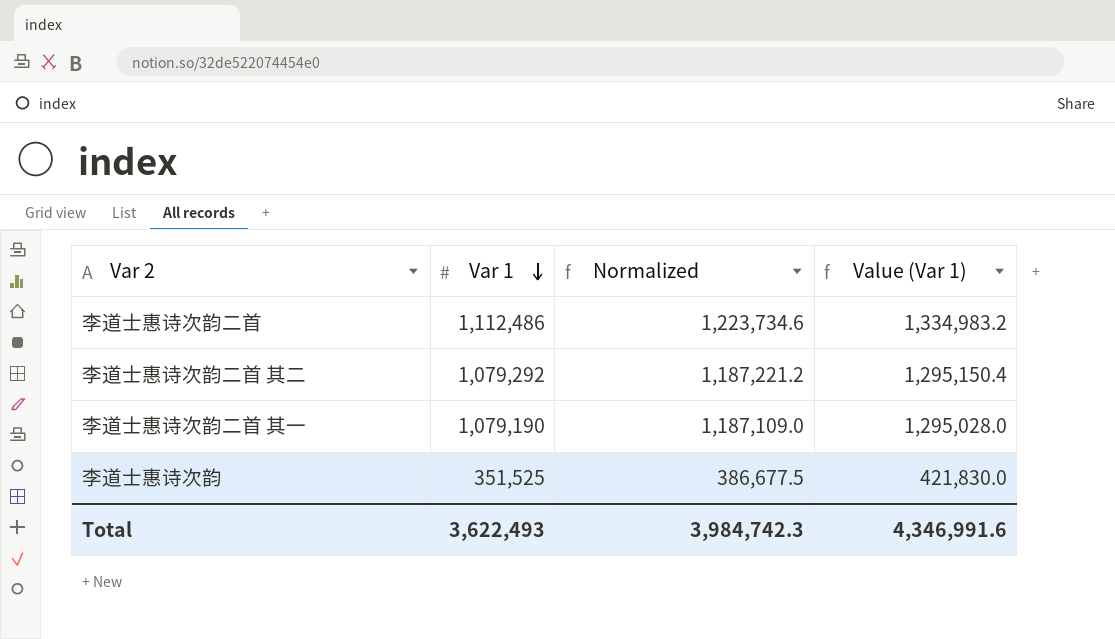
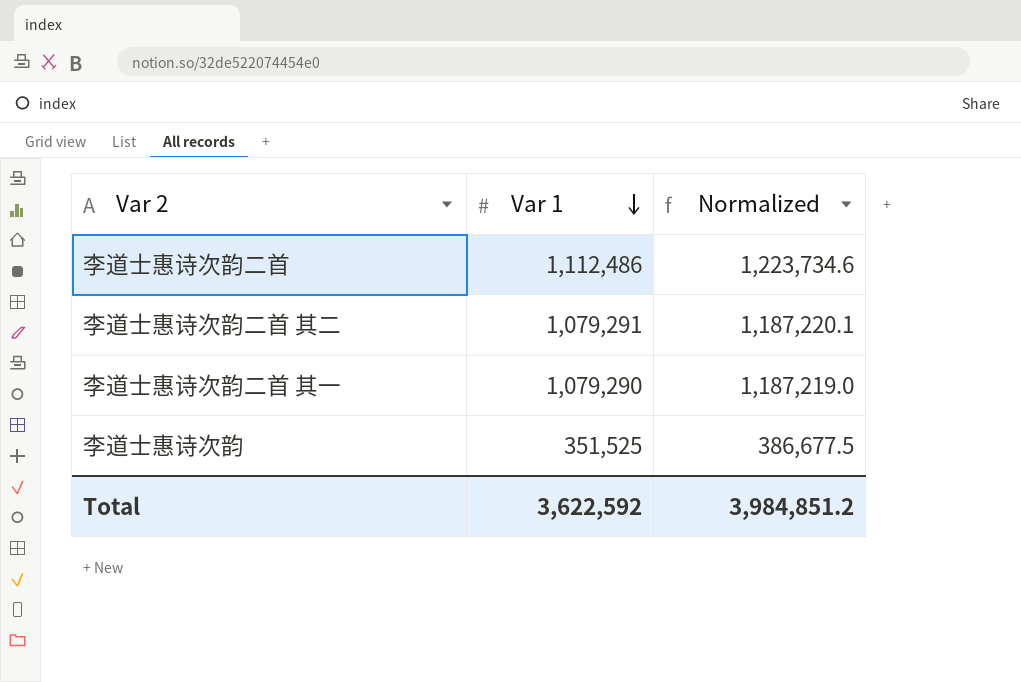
column Value (Var 1) | formula: [Var 1] * 1.2 -> none
李道士惠诗次韵二首 其二 | Var 1: 1,079,292 -> 1,079,291
李道士惠诗次韵二首 其二 | Normalized: 1,187,221.2 -> 1,187,220.1
李道士惠诗次韵二首 其一 | Var 1: 1,079,190 -> 1,079,290
李道士惠诗次韵二首 其一 | Normalized: 1,187,109.0 -> 1,187,219.0
Total | Var 1: 3,622,493 -> 3,622,592
Total | Normalized: 3,984,742.3 -> 3,984,851.2

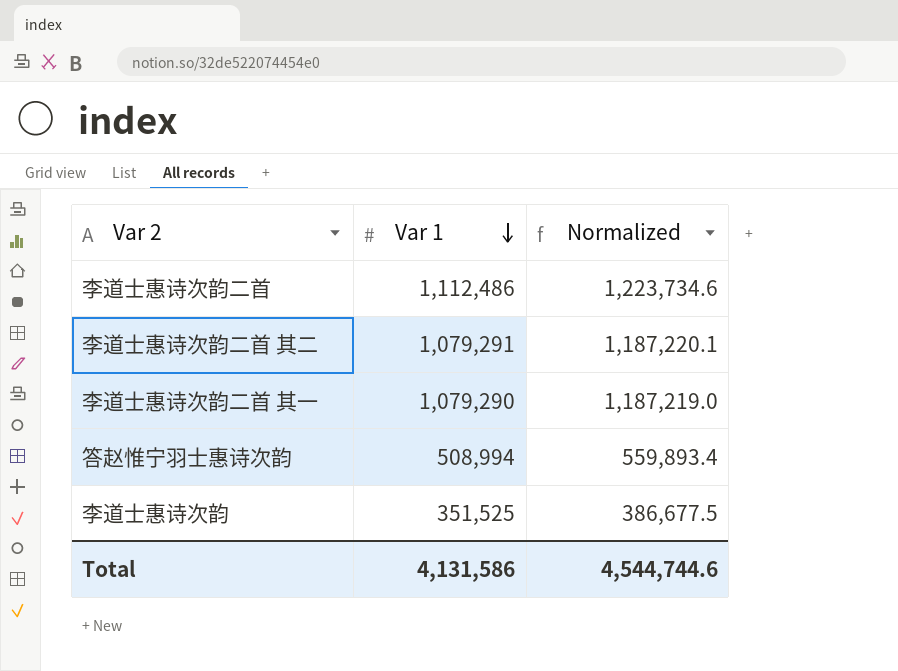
row 答赵惟宁羽士惠诗次韵: none -> 508,994 | 559,893.4
Total | Var 1: 3,622,592 -> 4,131,586
Total | Normalized: 3,984,851.2 -> 4,544,744.6

